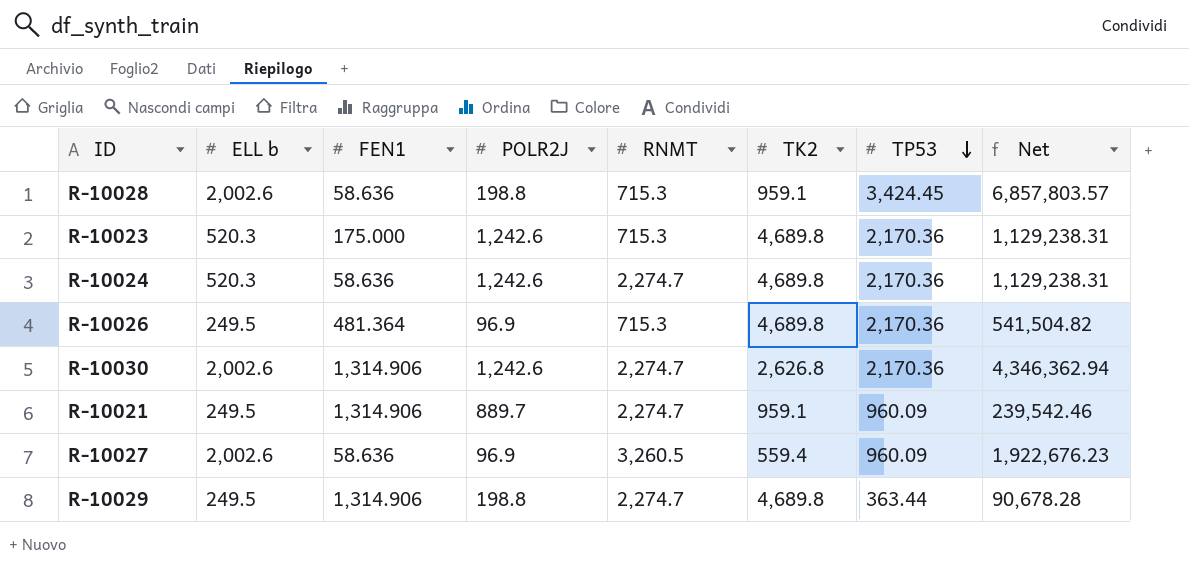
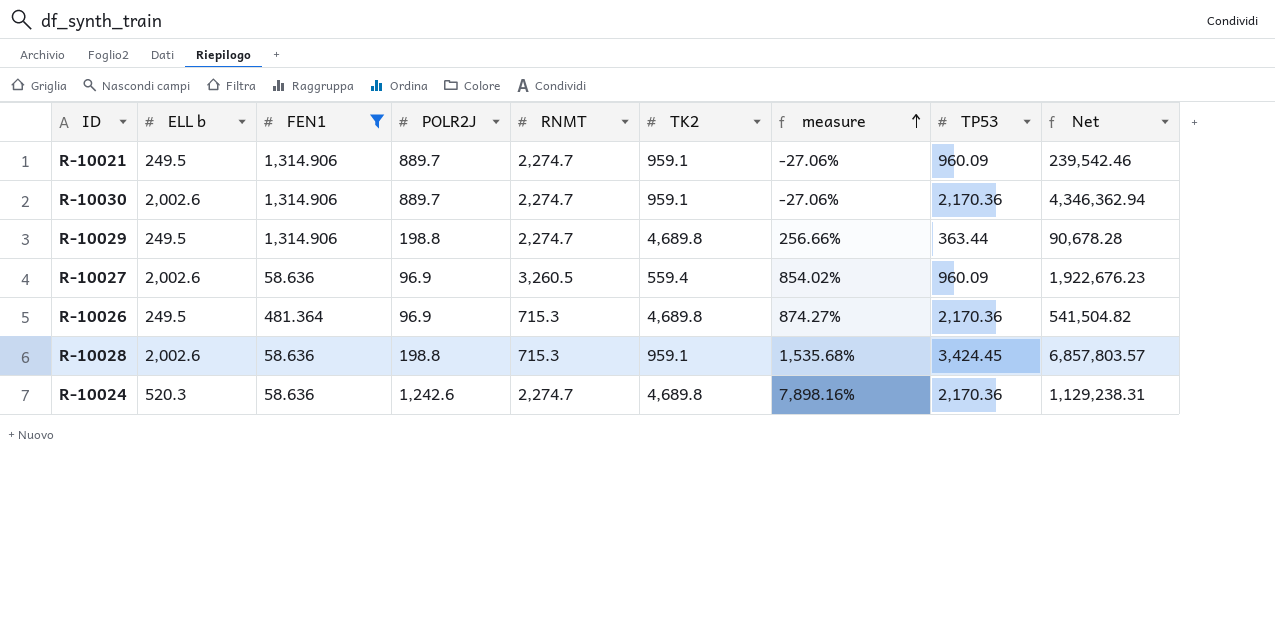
filter: none -> FEN1 != 175.000
row order: TP53 descending -> measure ascending
column measure | formula: none -> ([TK2] - [FEN1]) / [FEN1]
R-10030 | POLR2J: 1,242.6 -> 889.7
R-10030 | TK2: 2,626.8 -> 959.1

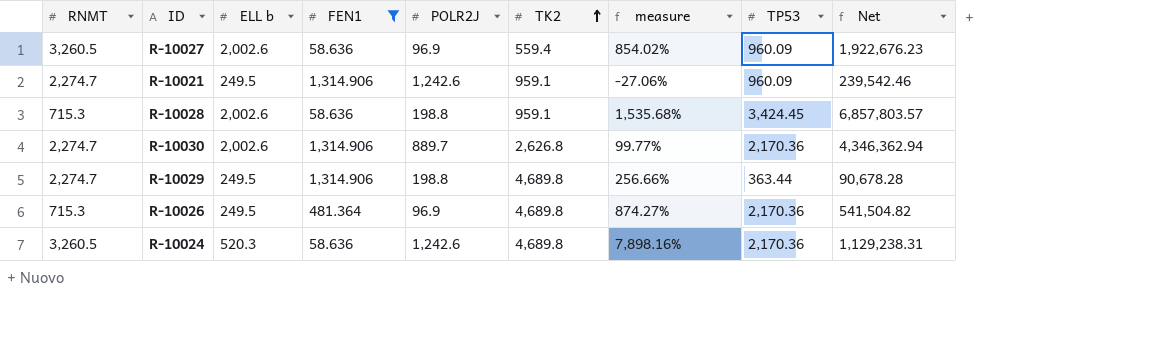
row order: measure ascending -> TK2 ascending
column RNMT | position: 5 -> 1
R-10021 | POLR2J: 889.7 -> 1,242.6
R-10030 | TK2: 959.1 -> 2,626.8
R-10030 | measure: -27.06% -> 99.77%
R-10024 | RNMT: 2,274.7 -> 3,260.5

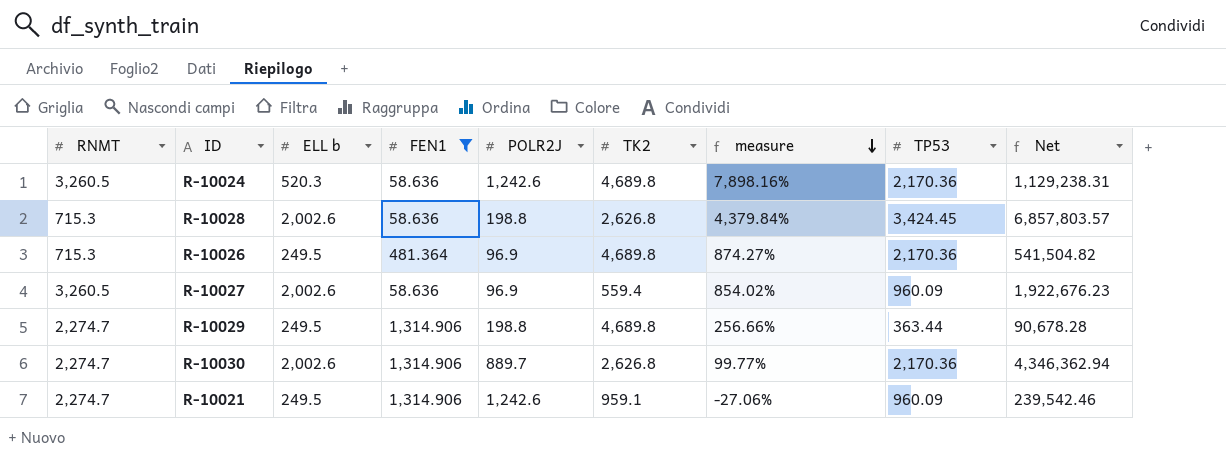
row order: TK2 ascending -> measure descending
R-10028 | TK2: 959.1 -> 2,626.8
R-10028 | measure: 1,535.68% -> 4,379.84%

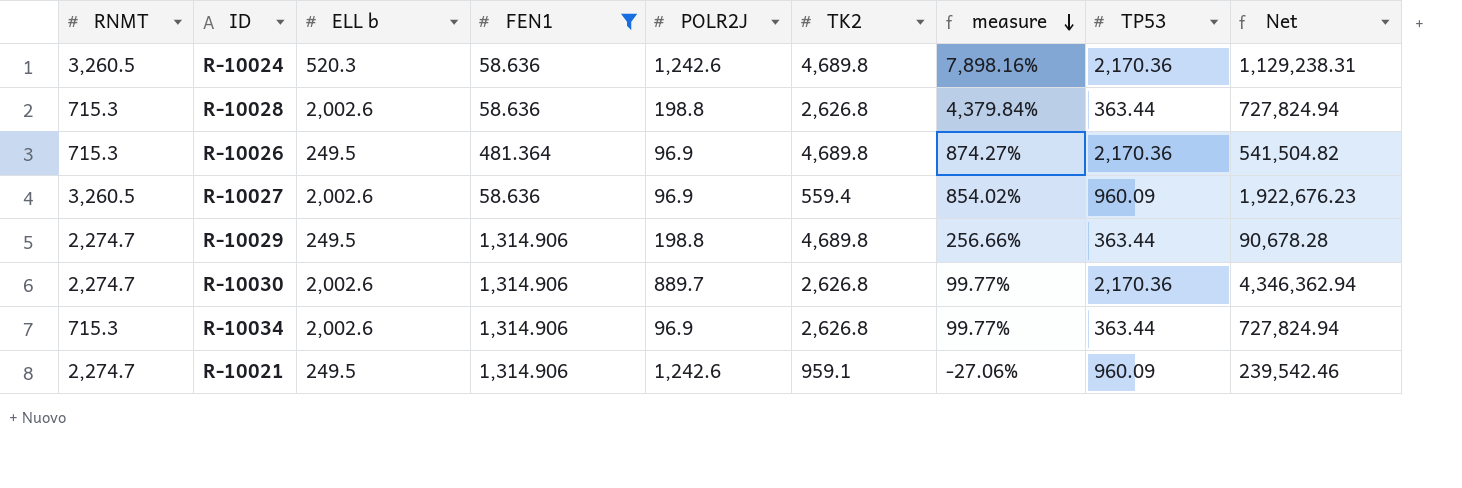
R-10028 | TP53: 3,424.45 -> 363.44
R-10028 | Net: 6,857,803.57 -> 727,824.94
row R-10034: none -> 715.3 | 2,002.6 | 1,314.906 | 96.9 | 2,626.8 | 99.77% | 363.44 | 727,824.94

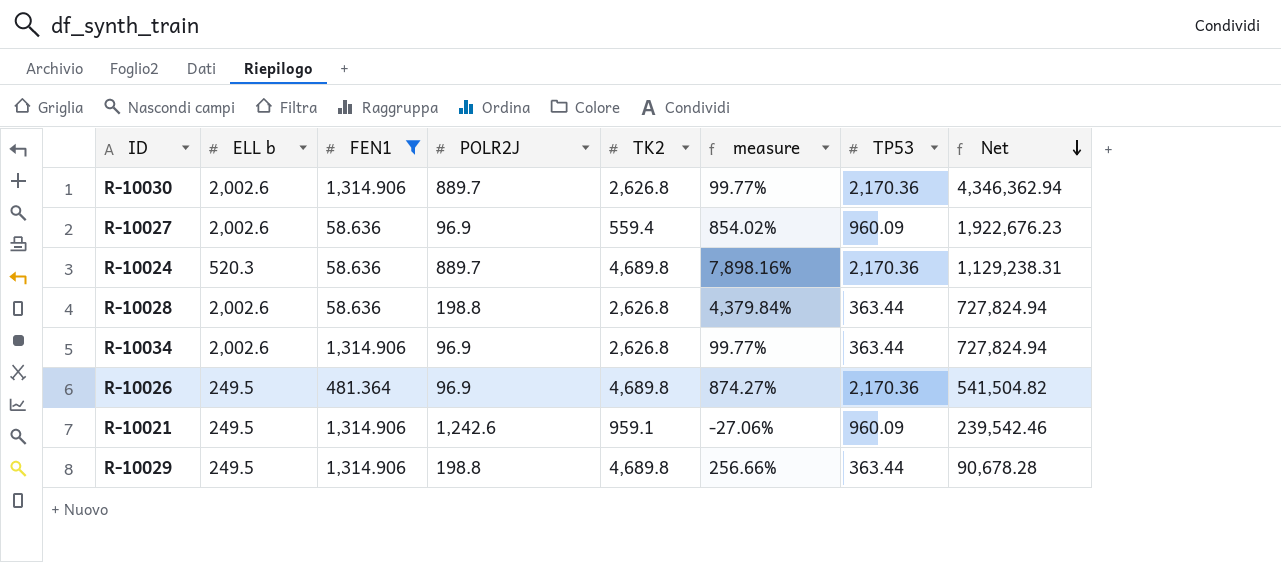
row order: measure descending -> Net descending
column RNMT | position: 1 -> none
R-10024 | POLR2J: 1,242.6 -> 889.7

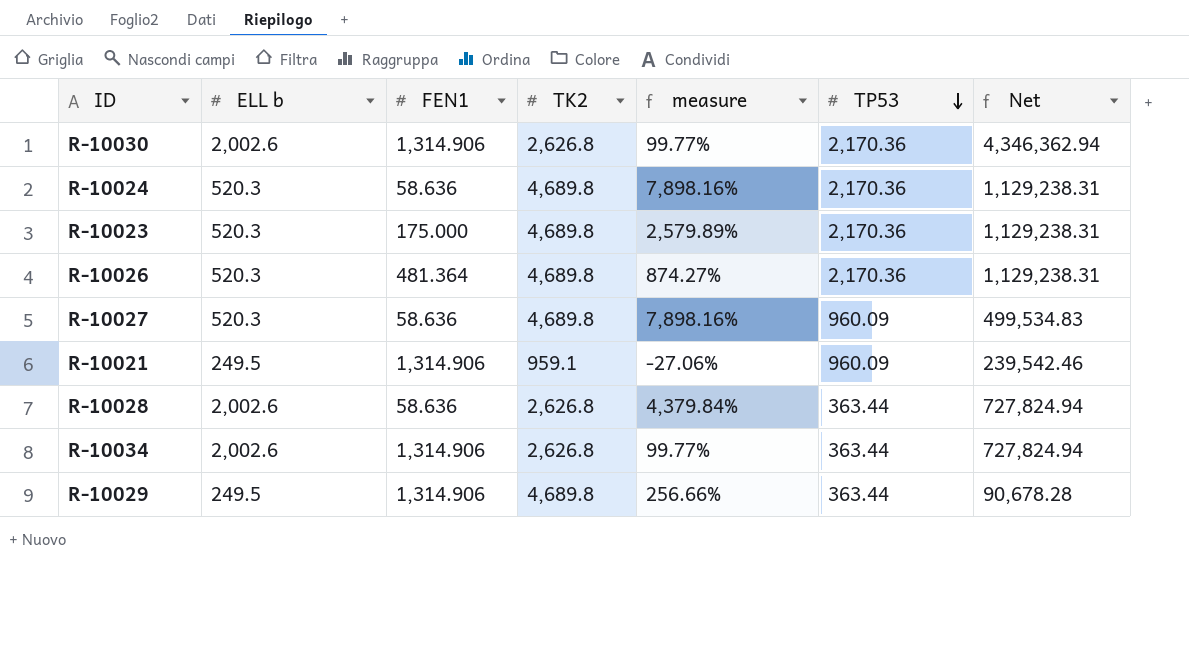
filter: FEN1 != 175.000 -> none
row order: Net descending -> TP53 descending
column POLR2J | position: 4 -> none
R-10026 | ELL b: 249.5 -> 520.3
R-10026 | Net: 541,504.82 -> 1,129,238.31
R-10027 | ELL b: 2,002.6 -> 520.3
R-10027 | TK2: 559.4 -> 4,689.8
R-10027 | measure: 854.02% -> 7,898.16%
R-10027 | Net: 1,922,676.23 -> 499,534.83

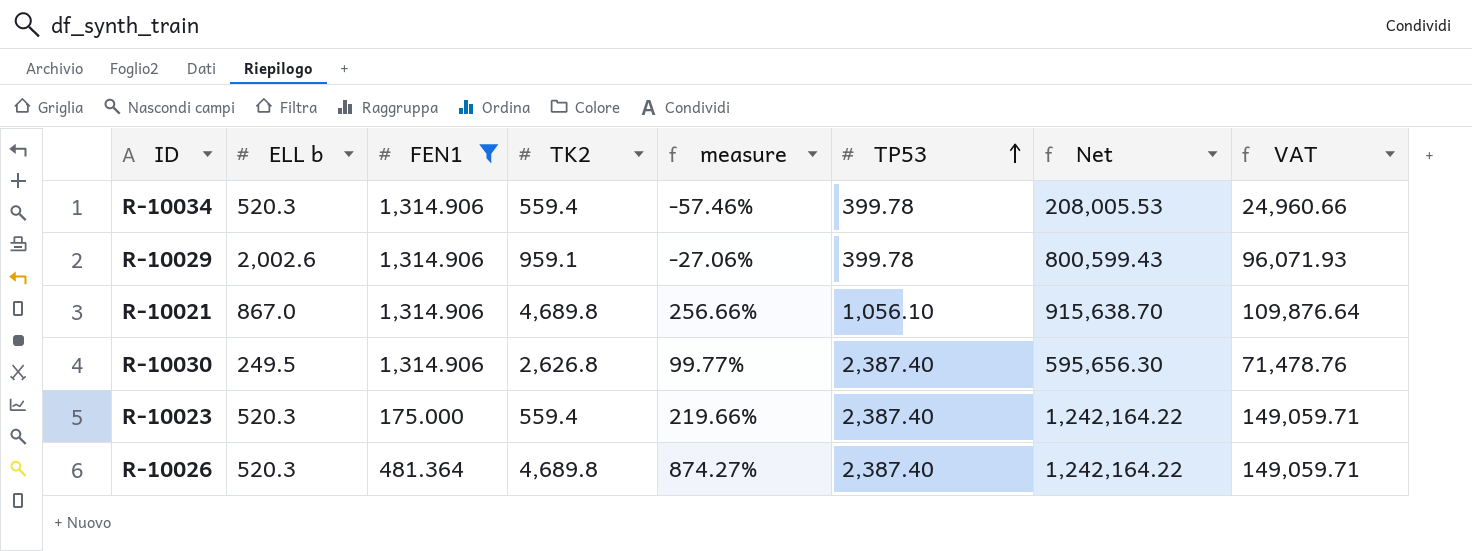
filter: none -> FEN1 != 58.636
row order: TP53 descending -> TP53 ascending
column VAT | formula: none -> [Net] * 0.12
R-10034 | ELL b: 2,002.6 -> 520.3
R-10034 | TK2: 2,626.8 -> 559.4
R-10034 | measure: 99.77% -> -57.46%
R-10034 | TP53: 363.44 -> 399.78
R-10034 | Net: 727,824.94 -> 208,005.53
R-10029 | ELL b: 249.5 -> 2,002.6
R-10029 | TK2: 4,689.8 -> 959.1
R-10029 | measure: 256.66% -> -27.06%
R-10029 | TP53: 363.44 -> 399.78
R-10029 | Net: 90,678.28 -> 800,599.43
R-10021 | ELL b: 249.5 -> 867.0
R-10021 | TK2: 959.1 -> 4,689.8
R-10021 | measure: -27.06% -> 256.66%
R-10021 | TP53: 960.09 -> 1,056.10
R-10021 | Net: 239,542.46 -> 915,638.70
R-10030 | ELL b: 2,002.6 -> 249.5
R-10030 | TP53: 2,170.36 -> 2,387.40
R-10030 | Net: 4,346,362.94 -> 595,656.30
R-10023 | TK2: 4,689.8 -> 559.4
R-10023 | measure: 2,579.89% -> 219.66%
R-10023 | TP53: 2,170.36 -> 2,387.40
R-10023 | Net: 1,129,238.31 -> 1,242,164.22
R-10026 | TP53: 2,170.36 -> 2,387.40
R-10026 | Net: 1,129,238.31 -> 1,242,164.22

